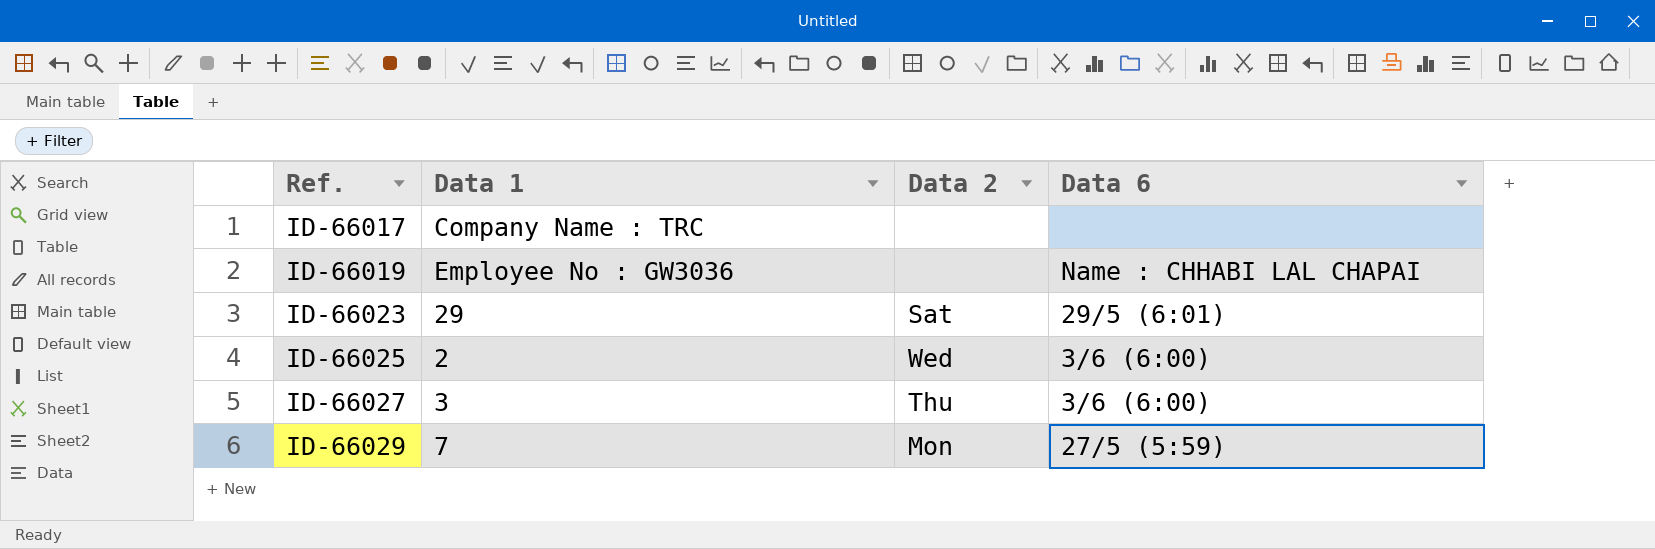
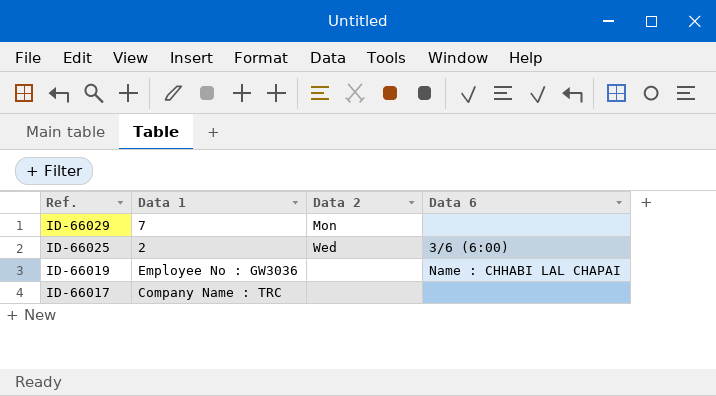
row order: Ref. ascending -> Ref. descending
row ID-66023: 29 | Sat | 29/5 (6:01) -> none
row ID-66027: 3 | Thu | 3/6 (6:00) -> none
ID-66029 | Data 6: 27/5 (5:59) -> none

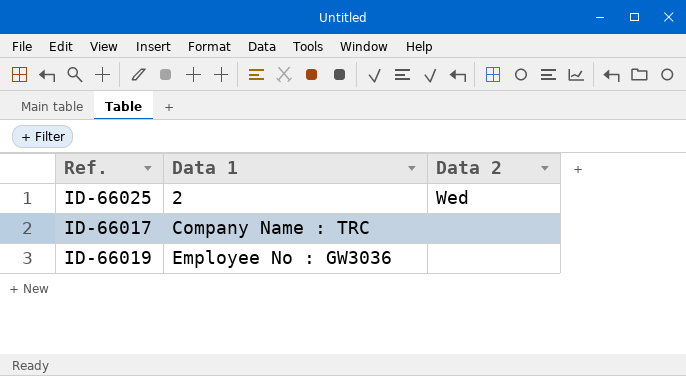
row order: Ref. descending -> Data 1 ascending
column Data 6 | position: 4 -> none
row ID-66029: 7 | Mon | none -> none

